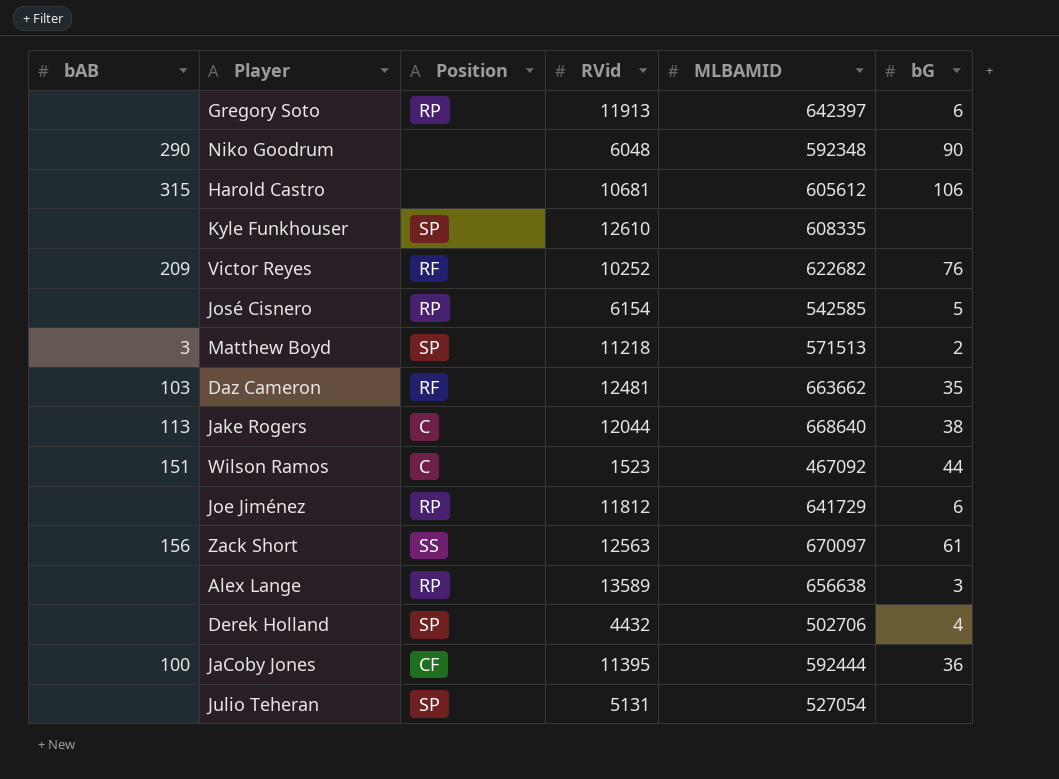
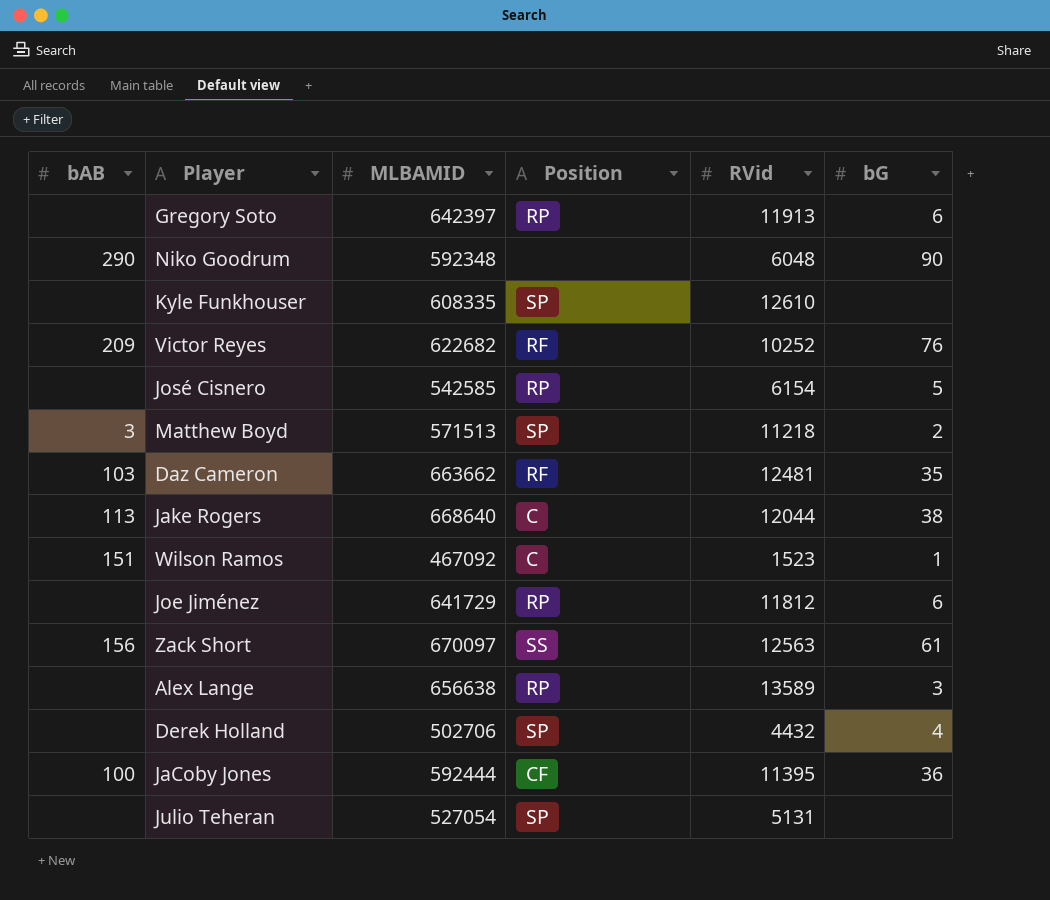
column MLBAMID | position: 5 -> 3
row Harold Castro: 315 | none | 10681 | 605612 | 106 -> none
Wilson Ramos | bG: 44 -> 1

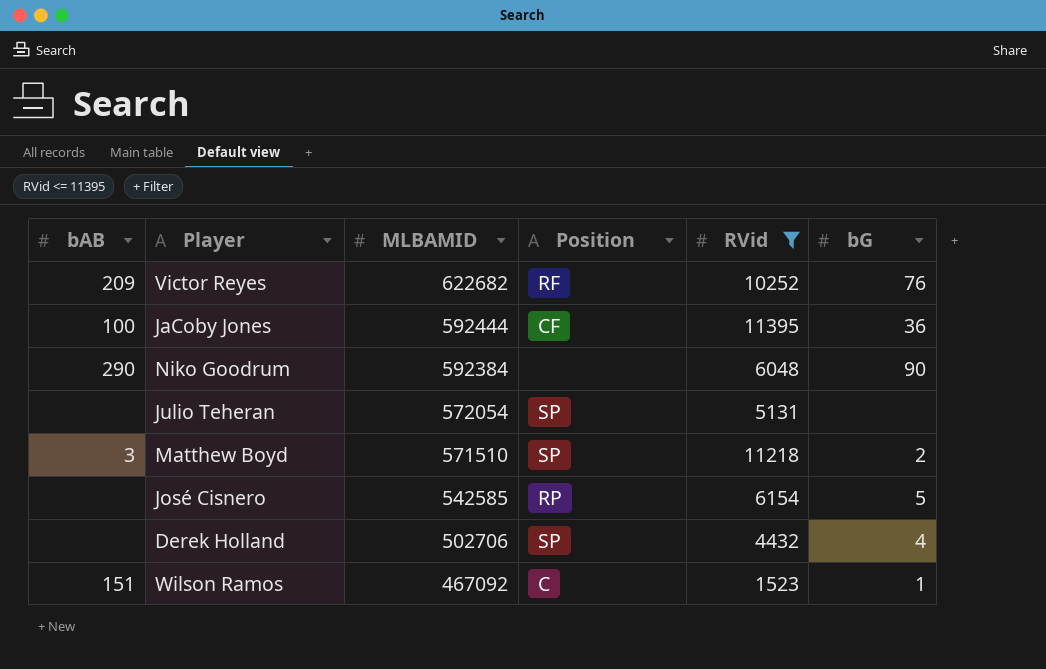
filter: none -> RVid <= 11395
row order: none -> MLBAMID descending
Niko Goodrum | MLBAMID: 592348 -> 592384
Julio Teheran | MLBAMID: 527054 -> 572054
Matthew Boyd | MLBAMID: 571513 -> 571510

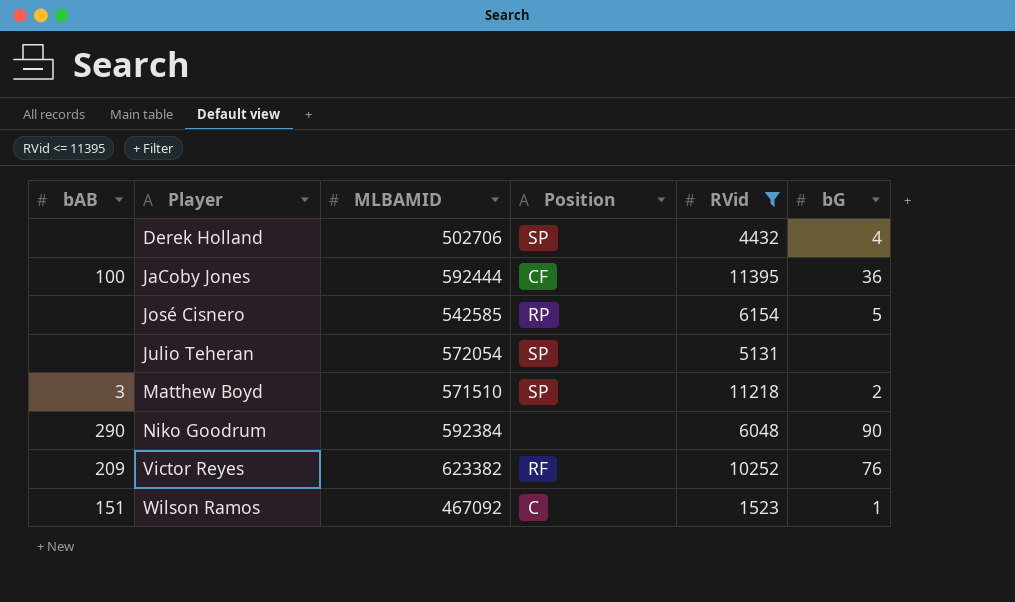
row order: MLBAMID descending -> Player ascending
Victor Reyes | MLBAMID: 622682 -> 623382

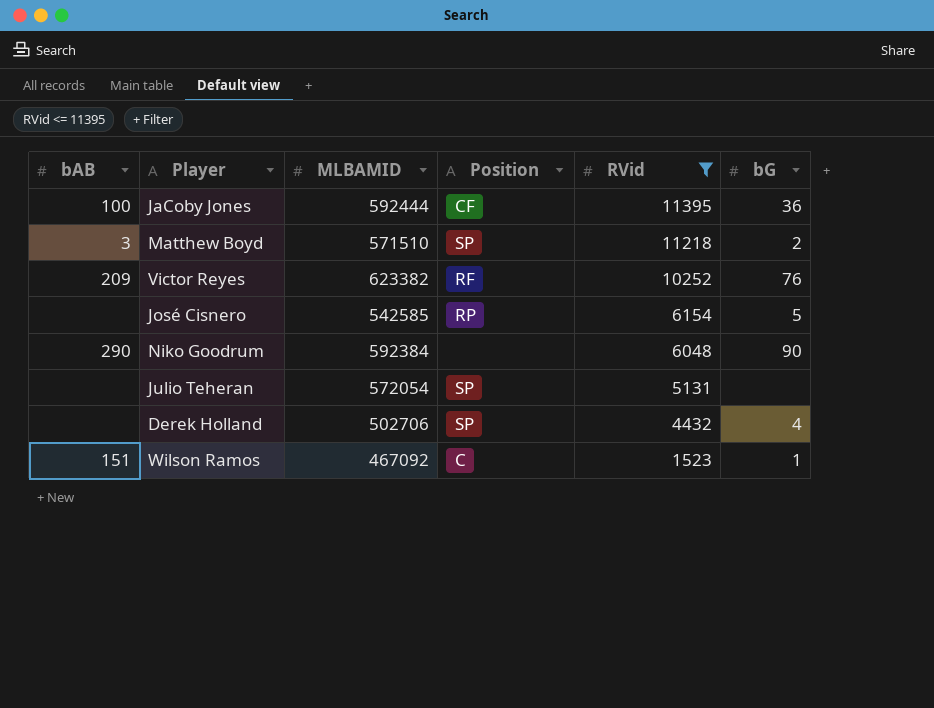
row order: Player ascending -> RVid descending

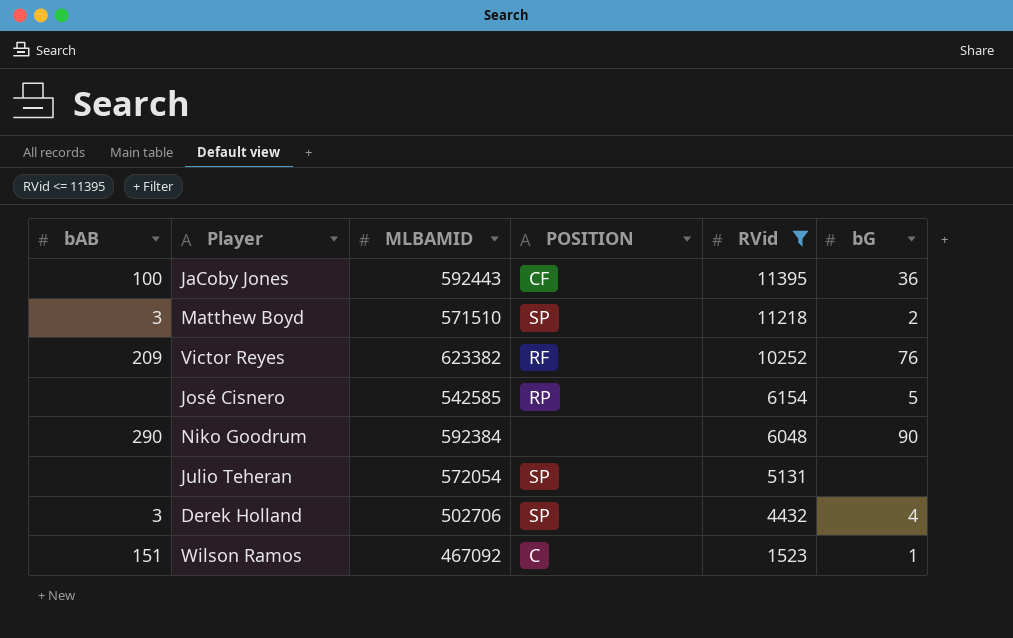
column name: Position -> POSITION
JaCoby Jones | MLBAMID: 592444 -> 592443
Derek Holland | bAB: none -> 3

